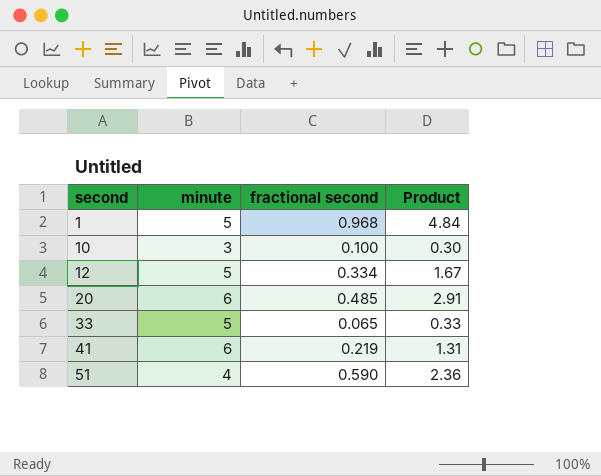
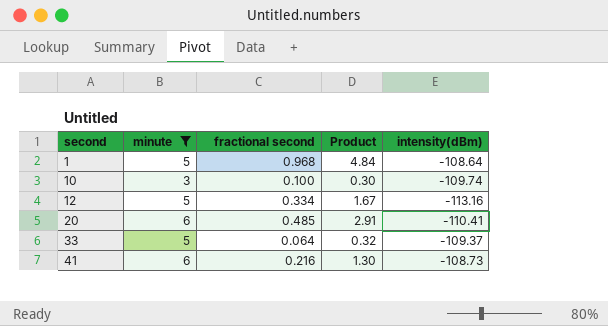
filter: none -> minute != 4
column intensity(dBm) | position: none -> 5
33 | fractional second: 0.065 -> 0.064
33 | Product: 0.33 -> 0.32
41 | fractional second: 0.219 -> 0.216
41 | Product: 1.31 -> 1.30

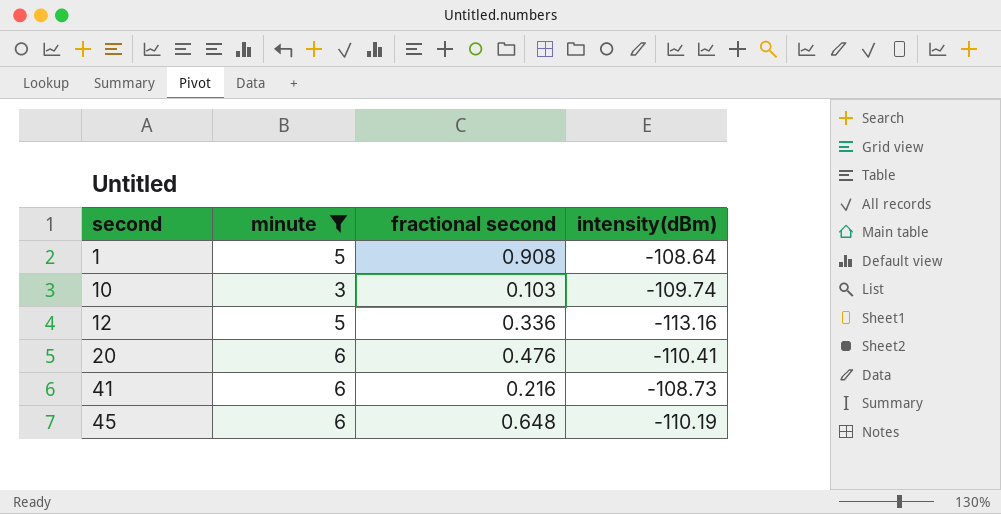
column Product | formula: [minute] * [fractional second] -> none
row 33: 5 | 0.064 | 0.32 | -109.37 -> none
1 | fractional second: 0.968 -> 0.908
10 | fractional second: 0.100 -> 0.103
12 | fractional second: 0.334 -> 0.336
20 | fractional second: 0.485 -> 0.476
row 45: none -> 6 | 0.648 | -110.19

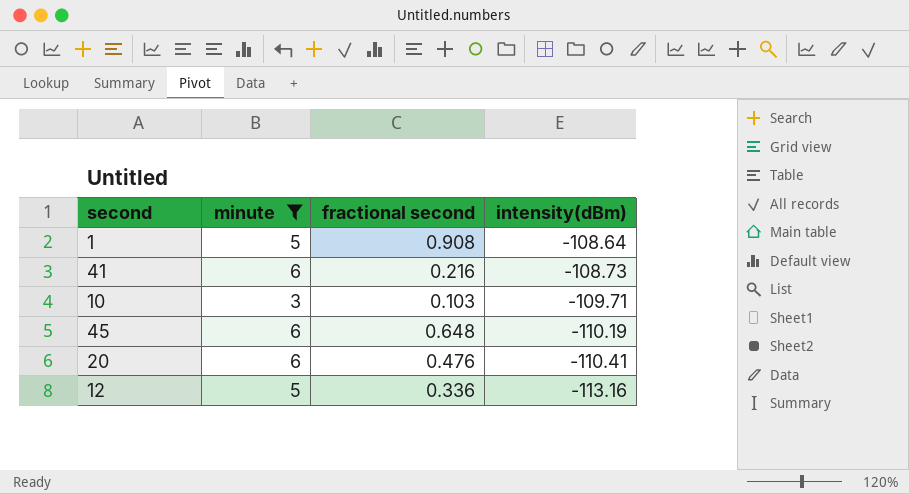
row order: second ascending -> intensity(dBm) descending
10 | intensity(dBm): -109.74 -> -109.71

